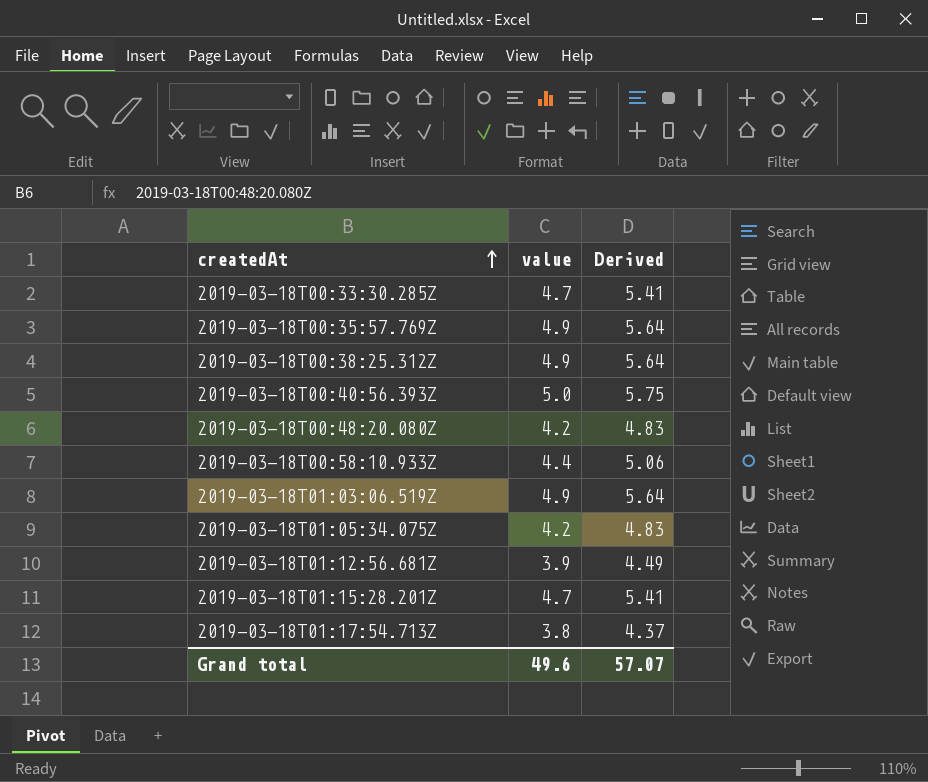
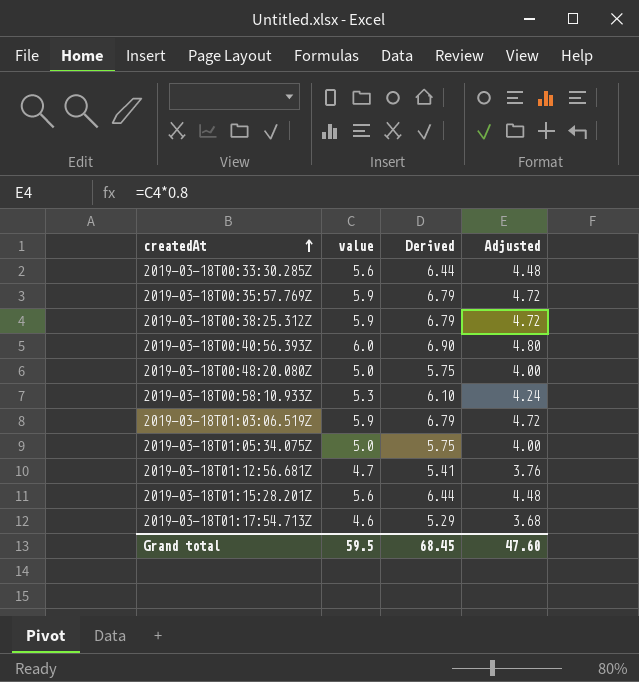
column Adjusted | formula: none -> [value] * 0.8
2019-03-18T00:33:30.285Z | value: 4.7 -> 5.6
2019-03-18T00:33:30.285Z | Derived: 5.41 -> 6.44
2019-03-18T00:35:57.769Z | value: 4.9 -> 5.9
2019-03-18T00:35:57.769Z | Derived: 5.64 -> 6.79
2019-03-18T00:38:25.312Z | value: 4.9 -> 5.9
2019-03-18T00:38:25.312Z | Derived: 5.64 -> 6.79
2019-03-18T00:40:56.393Z | value: 5.0 -> 6.0
2019-03-18T00:40:56.393Z | Derived: 5.75 -> 6.90
2019-03-18T00:48:20.080Z | value: 4.2 -> 5.0
2019-03-18T00:48:20.080Z | Derived: 4.83 -> 5.75
2019-03-18T00:58:10.933Z | value: 4.4 -> 5.3
2019-03-18T00:58:10.933Z | Derived: 5.06 -> 6.10
2019-03-18T01:03:06.519Z | value: 4.9 -> 5.9
2019-03-18T01:03:06.519Z | Derived: 5.64 -> 6.79
2019-03-18T01:05:34.075Z | value: 4.2 -> 5.0
2019-03-18T01:05:34.075Z | Derived: 4.83 -> 5.75
2019-03-18T01:12:56.681Z | value: 3.9 -> 4.7
2019-03-18T01:12:56.681Z | Derived: 4.49 -> 5.41
2019-03-18T01:15:28.201Z | value: 4.7 -> 5.6
2019-03-18T01:15:28.201Z | Derived: 5.41 -> 6.44
2019-03-18T01:17:54.713Z | value: 3.8 -> 4.6
2019-03-18T01:17:54.713Z | Derived: 4.37 -> 5.29
Grand total | value: 49.6 -> 59.5
Grand total | Derived: 57.07 -> 68.45

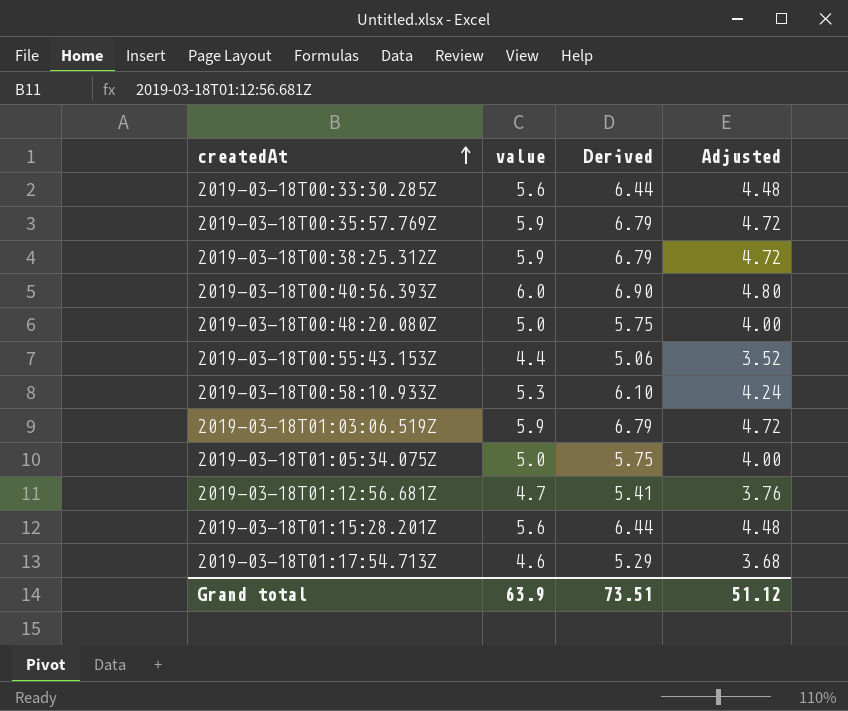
row 2019-03-18T00:55:43.153Z: none -> 4.4 | 5.06 | 3.52
Grand total | value: 59.5 -> 63.9
Grand total | Derived: 68.45 -> 73.51
Grand total | Adjusted: 47.60 -> 51.12

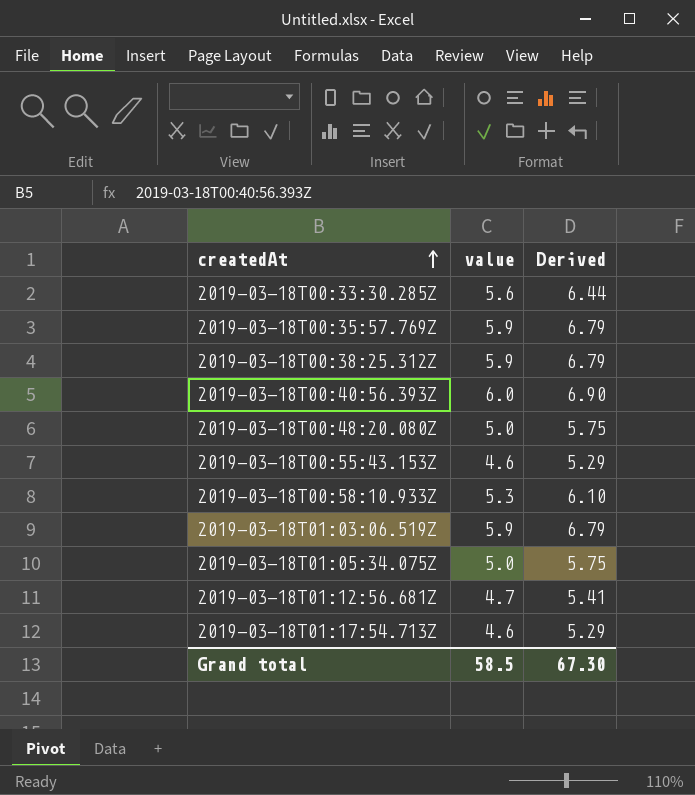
column Adjusted | formula: [value] * 0.8 -> none
row 2019-03-18T01:15:28.201Z: 5.6 | 6.44 | 4.48 -> none
2019-03-18T00:55:43.153Z | value: 4.4 -> 4.6
2019-03-18T00:55:43.153Z | Derived: 5.06 -> 5.29
Grand total | value: 63.9 -> 58.5
Grand total | Derived: 73.51 -> 67.30

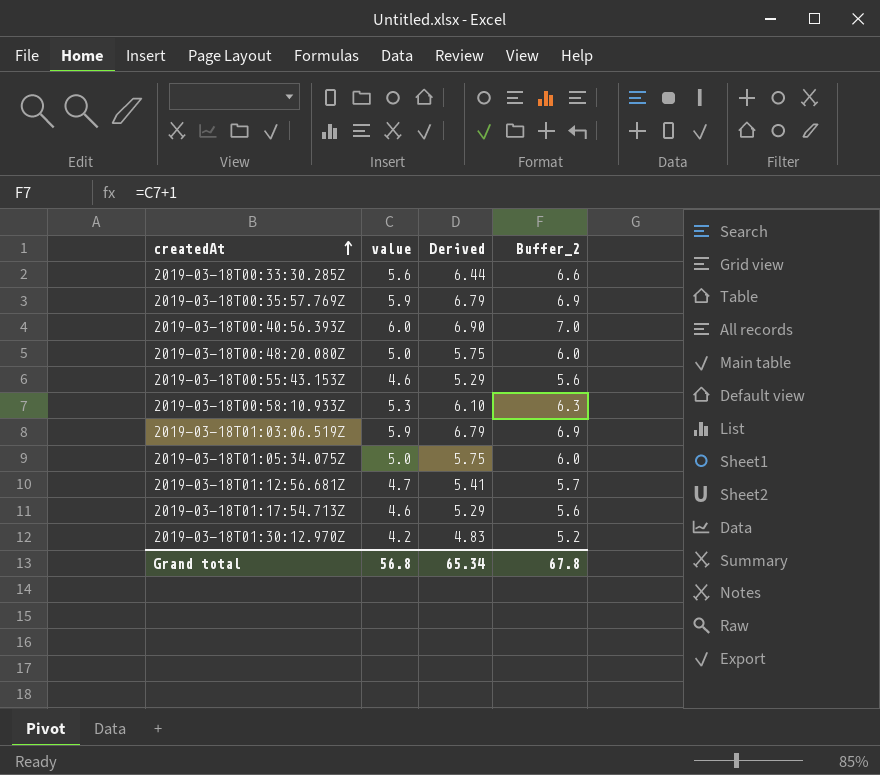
column Buffer_2 | formula: none -> [value] + 1
row 2019-03-18T00:38:25.312Z: 5.9 | 6.79 -> none
row 2019-03-18T01:30:12.970Z: none -> 4.2 | 4.83 | 5.2
Grand total | value: 58.5 -> 56.8
Grand total | Derived: 67.30 -> 65.34

